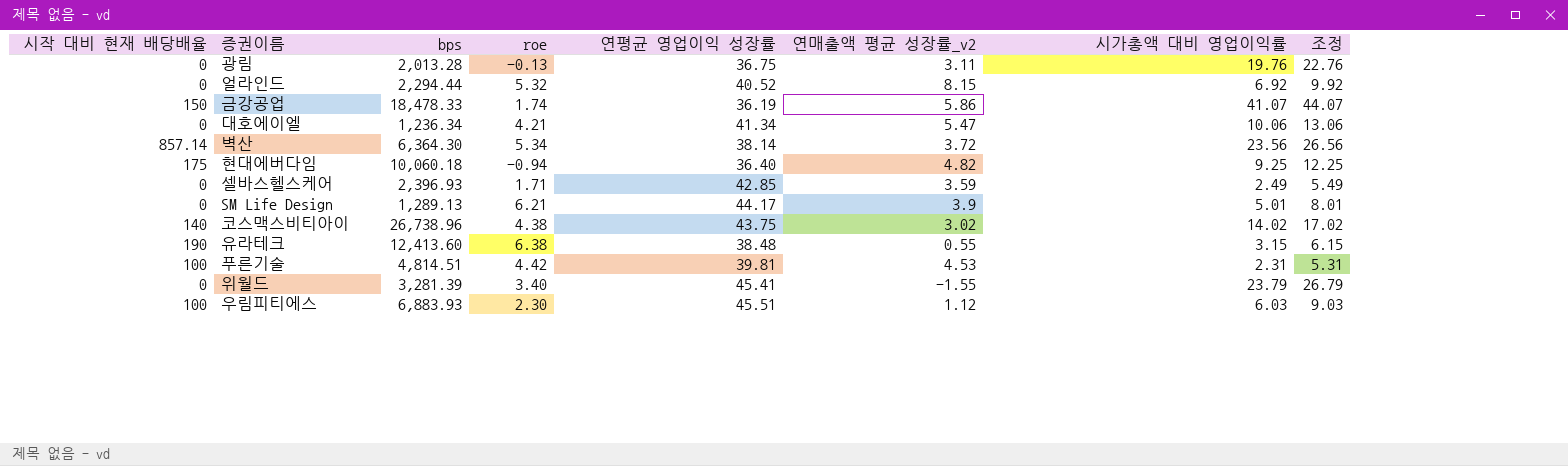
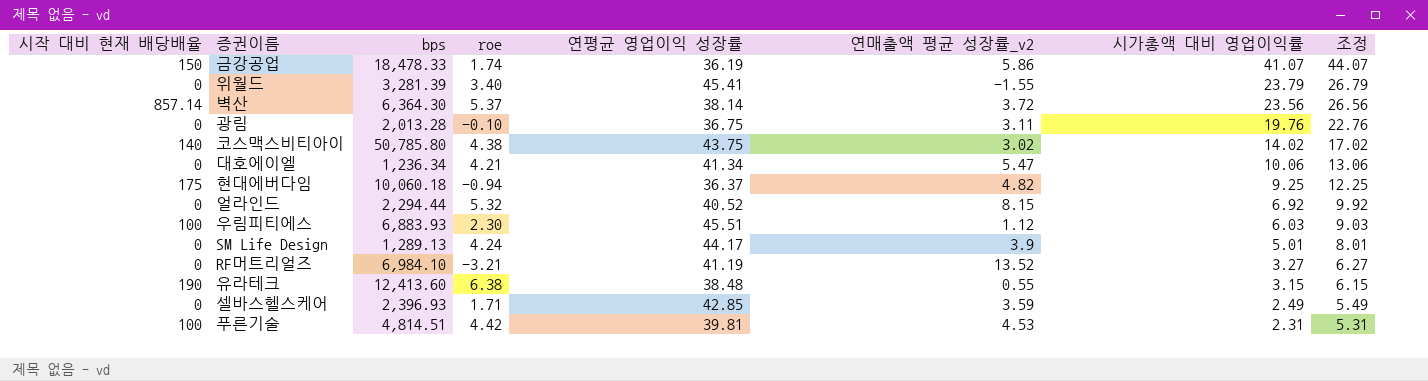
row order: none -> 시가총액 대비 영업이익률 descending
벽산 | roe: 5.34 -> 5.37
광림 | roe: -0.13 -> -0.10
코스맥스비티아이 | bps: 26,738.96 -> 50,785.80
현대에버다임 | 연평균 영업이익 성장률: 36.40 -> 36.37
SM Life Design | roe: 6.21 -> 4.24
row RF머트리얼즈: none -> 0 | 6,984.10 | -3.21 | 41.19 | 13.52 | 3.27 | 6.27

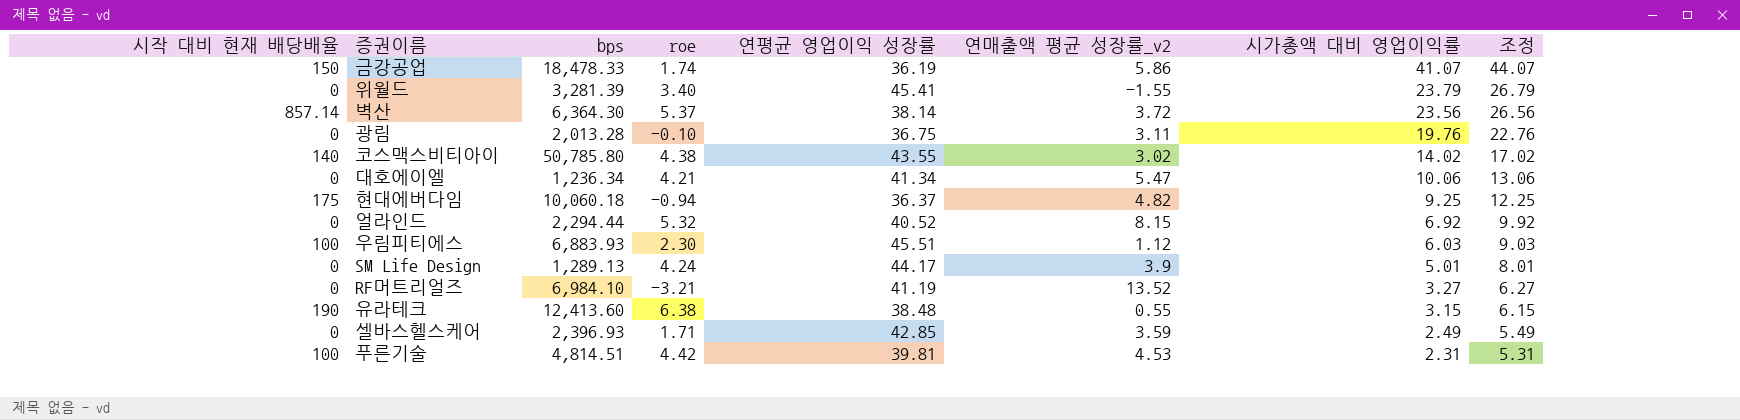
코스맥스비티아이 | 연평균 영업이익 성장률: 43.75 -> 43.55

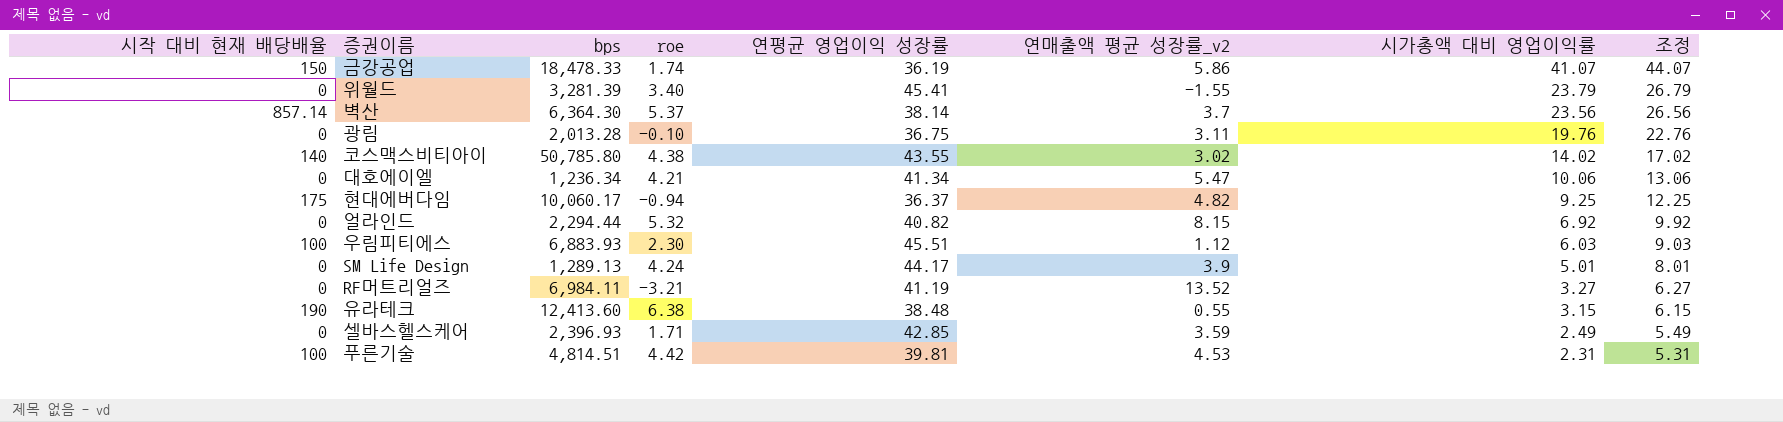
벽산 | 연매출액 평균 성장률_v2: 3.72 -> 3.7
현대에버다임 | bps: 10,060.18 -> 10,060.17
얼라인드 | 연평균 영업이익 성장률: 40.52 -> 40.82
RF머트리얼즈 | bps: 6,984.10 -> 6,984.11

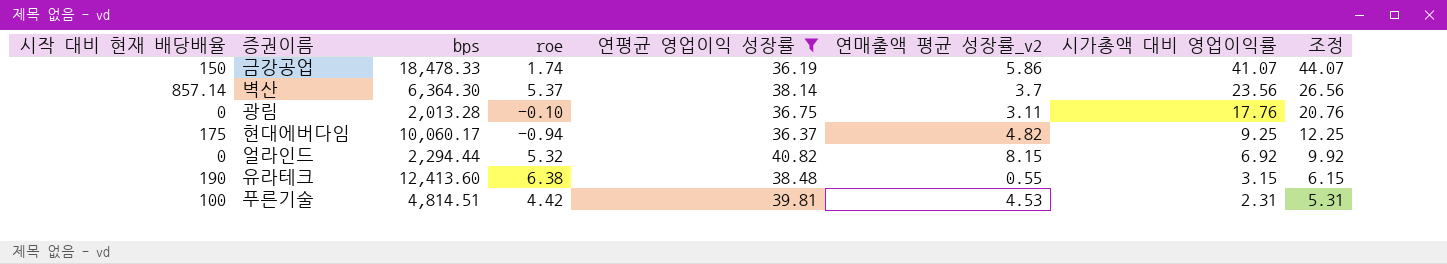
filter: none -> 연평균 영업이익 성장률 <= 40.82
광림 | 시가총액 대비 영업이익률: 19.76 -> 17.76
광림 | 조정: 22.76 -> 20.76

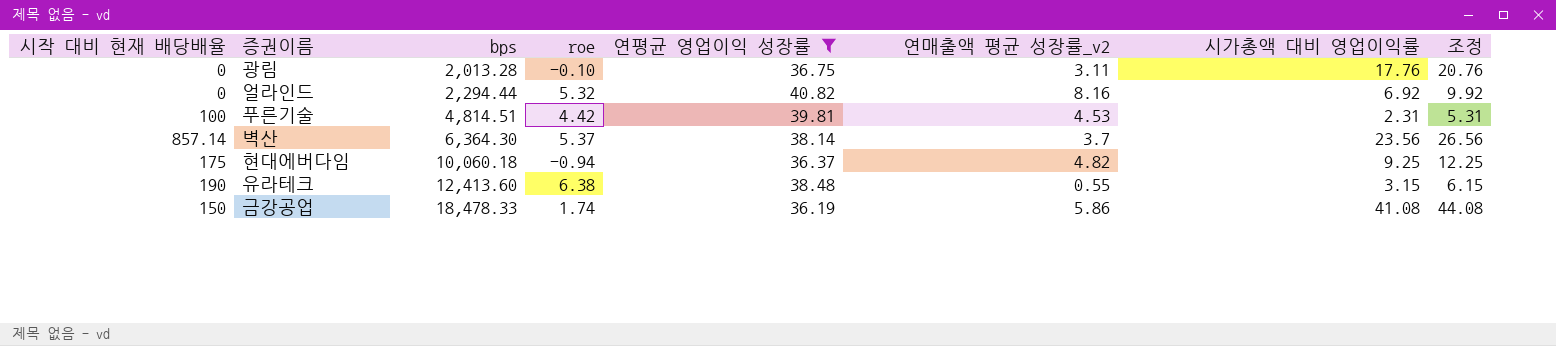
row order: 시가총액 대비 영업이익률 descending -> bps ascending
얼라인드 | 연매출액 평균 성장률_v2: 8.15 -> 8.16
현대에버다임 | bps: 10,060.17 -> 10,060.18
금강공업 | 시가총액 대비 영업이익률: 41.07 -> 41.08
금강공업 | 조정: 44.07 -> 44.08

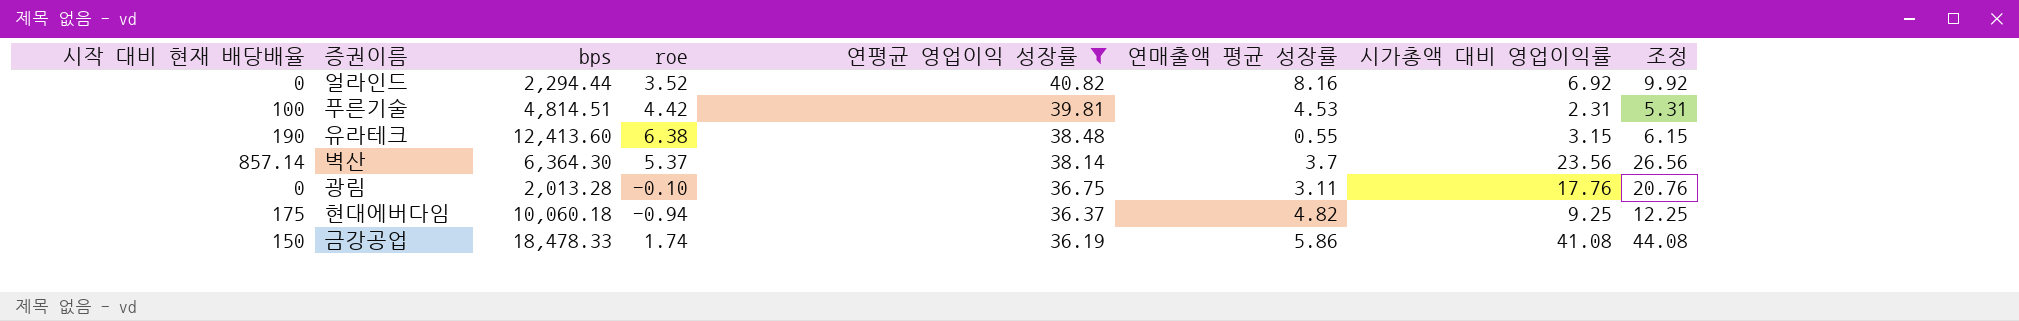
row order: bps ascending -> 연평균 영업이익 성장률 descending
column name: 연매출액 평균 성장률_v2 -> 연매출액 평균 성장률
얼라인드 | roe: 5.32 -> 3.52

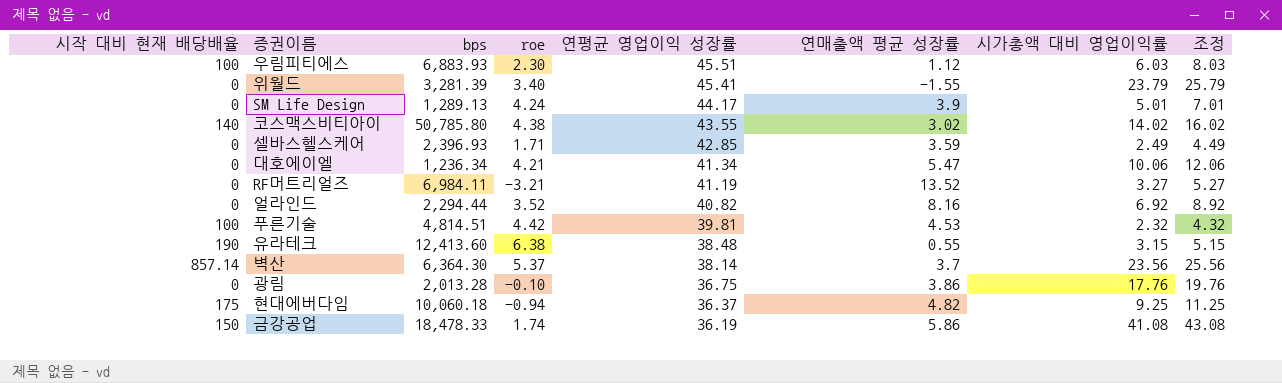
filter: 연평균 영업이익 성장률 <= 40.82 -> none
column 조정 | formula: [시가총액 대비 영업이익률] + 3 -> [시가총액 대비 영업이익률] + 2
푸른기술 | 시가총액 대비 영업이익률: 2.31 -> 2.32
광림 | 연매출액 평균 성장률: 3.11 -> 3.86

